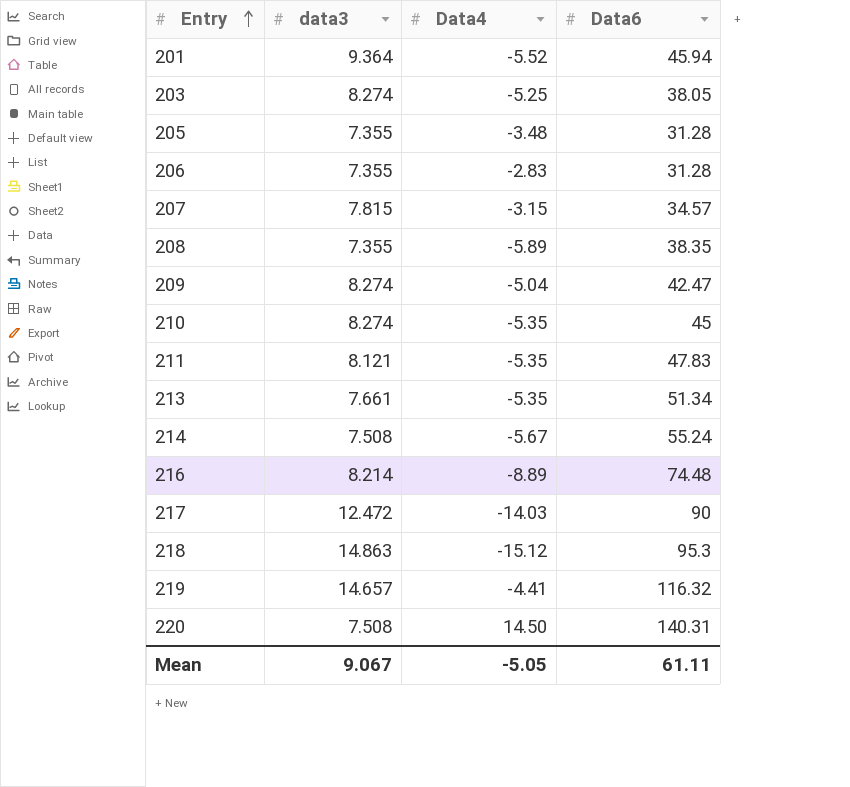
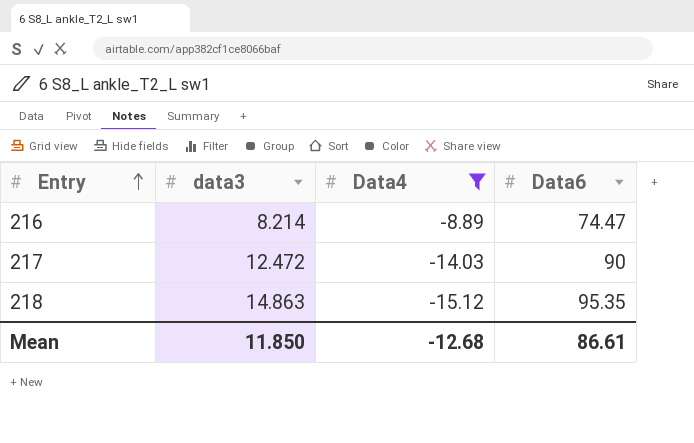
filter: none -> Data4 <= -8.89
216 | Data6: 74.48 -> 74.47
218 | Data6: 95.3 -> 95.35
Mean | data3: 9.067 -> 11.850
Mean | Data4: -5.05 -> -12.68
Mean | Data6: 61.11 -> 86.61

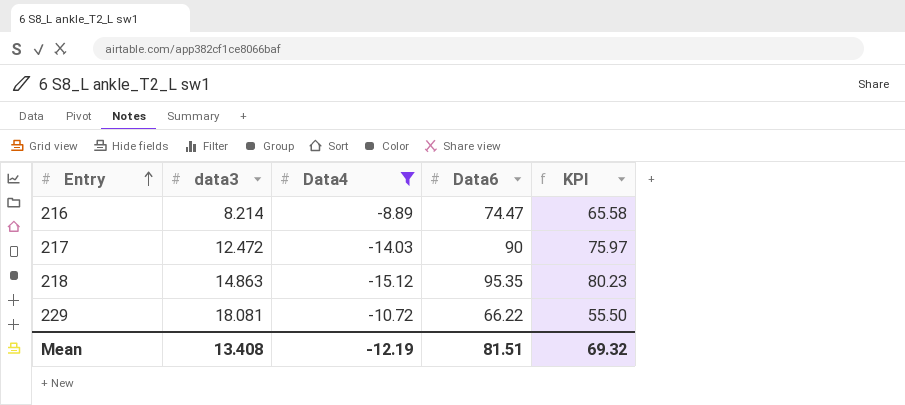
column KPI | formula: none -> [Data4] + [Data6]
row 229: none -> 18.081 | -10.72 | 66.22 | 55.50
Mean | data3: 11.850 -> 13.408
Mean | Data4: -12.68 -> -12.19
Mean | Data6: 86.61 -> 81.51

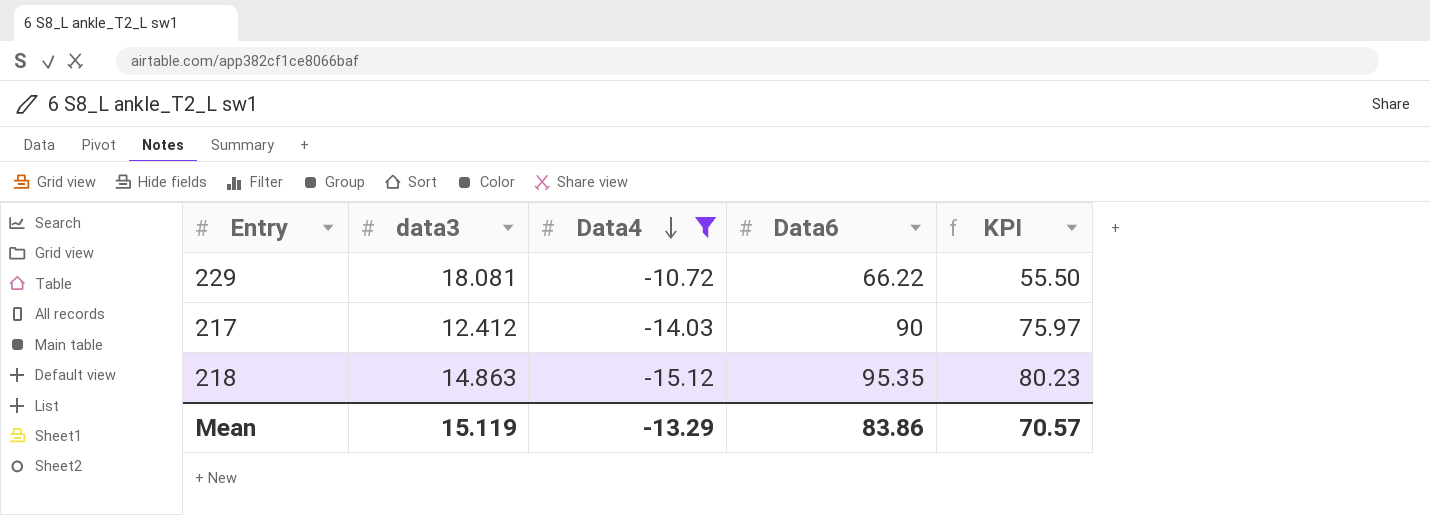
row order: Entry ascending -> Data4 descending
row 216: 8.214 | -8.89 | 74.47 | 65.58 -> none
217 | data3: 12.472 -> 12.412
Mean | data3: 13.408 -> 15.119
Mean | Data4: -12.19 -> -13.29
Mean | Data6: 81.51 -> 83.86
Mean | KPI: 69.32 -> 70.57

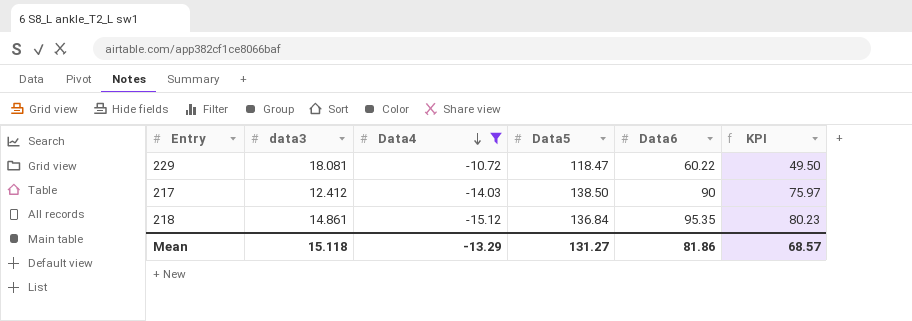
column Data5 | position: none -> 4
229 | Data6: 66.22 -> 60.22
229 | KPI: 55.50 -> 49.50
218 | data3: 14.863 -> 14.861
Mean | data3: 15.119 -> 15.118
Mean | Data6: 83.86 -> 81.86
Mean | KPI: 70.57 -> 68.57

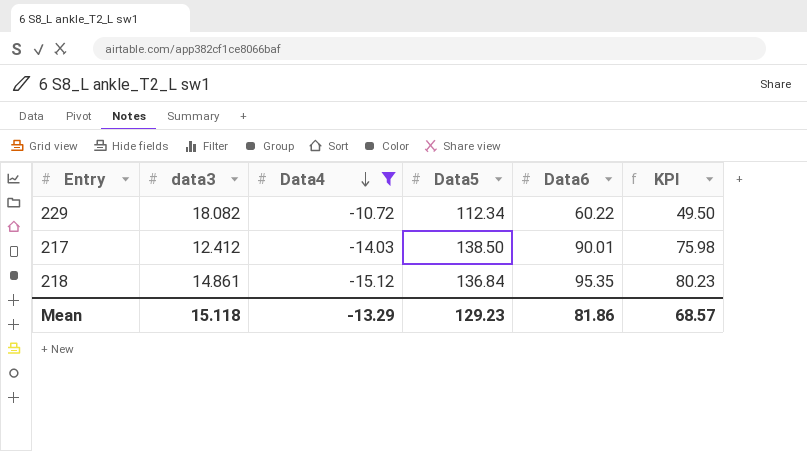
229 | data3: 18.081 -> 18.082
229 | Data5: 118.47 -> 112.34
217 | Data6: 90 -> 90.01
217 | KPI: 75.97 -> 75.98
Mean | Data5: 131.27 -> 129.23

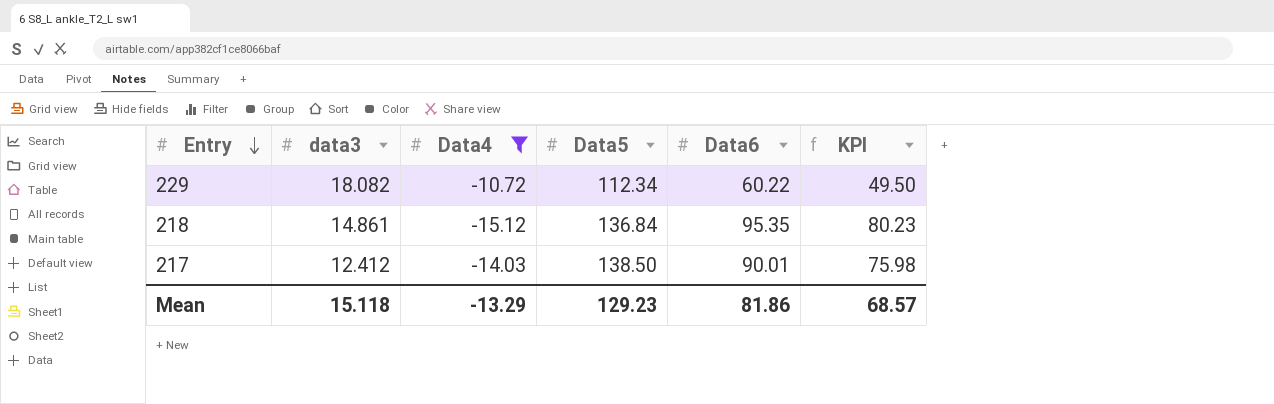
row order: Data4 descending -> Entry descending

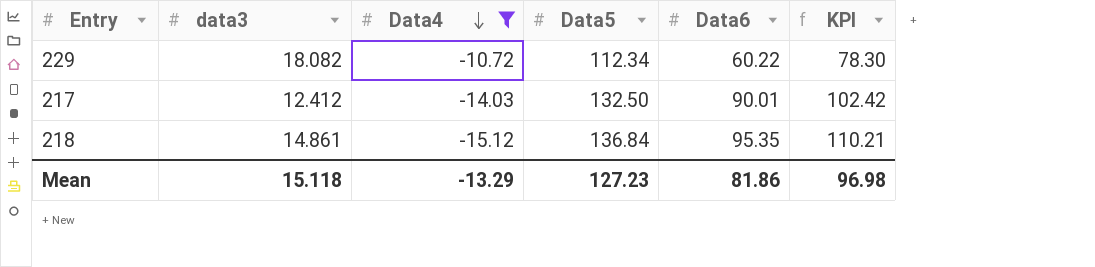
row order: Entry descending -> Data4 descending
column KPI | formula: [Data4] + [Data6] -> [data3] + [Data6]
217 | Data5: 138.50 -> 132.50
Mean | Data5: 129.23 -> 127.23
Mean | KPI: 68.57 -> 96.98

